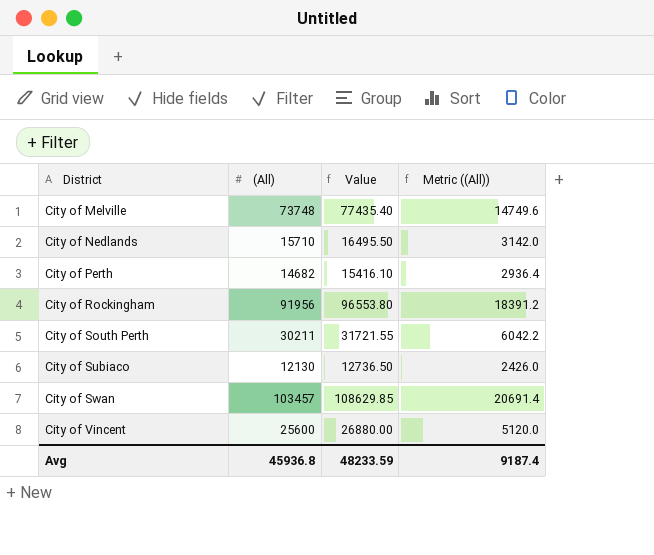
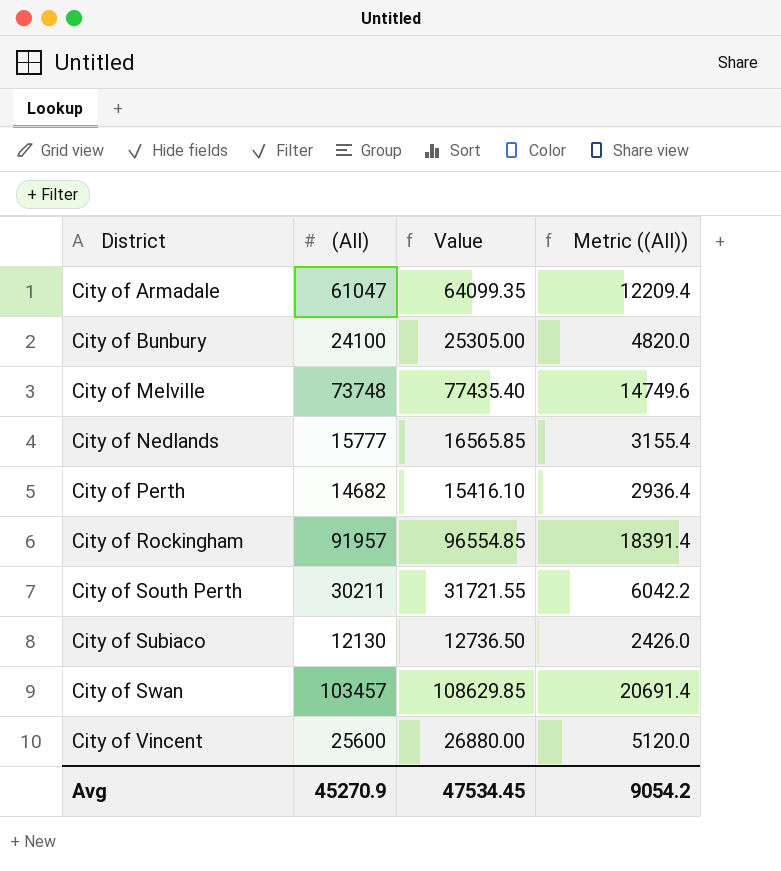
row City of Armadale: none -> 61047 | 64099.35 | 12209.4
row City of Bunbury: none -> 24100 | 25305.00 | 4820.0
City of Nedlands | (All): 15710 -> 15777
City of Nedlands | Value: 16495.50 -> 16565.85
City of Nedlands | Metric ((All)): 3142.0 -> 3155.4
City of Rockingham | (All): 91956 -> 91957
City of Rockingham | Value: 96553.80 -> 96554.85
City of Rockingham | Metric ((All)): 18391.2 -> 18391.4
Avg | (All): 45936.8 -> 45270.9
Avg | Value: 48233.59 -> 47534.45
Avg | Metric ((All)): 9187.4 -> 9054.2

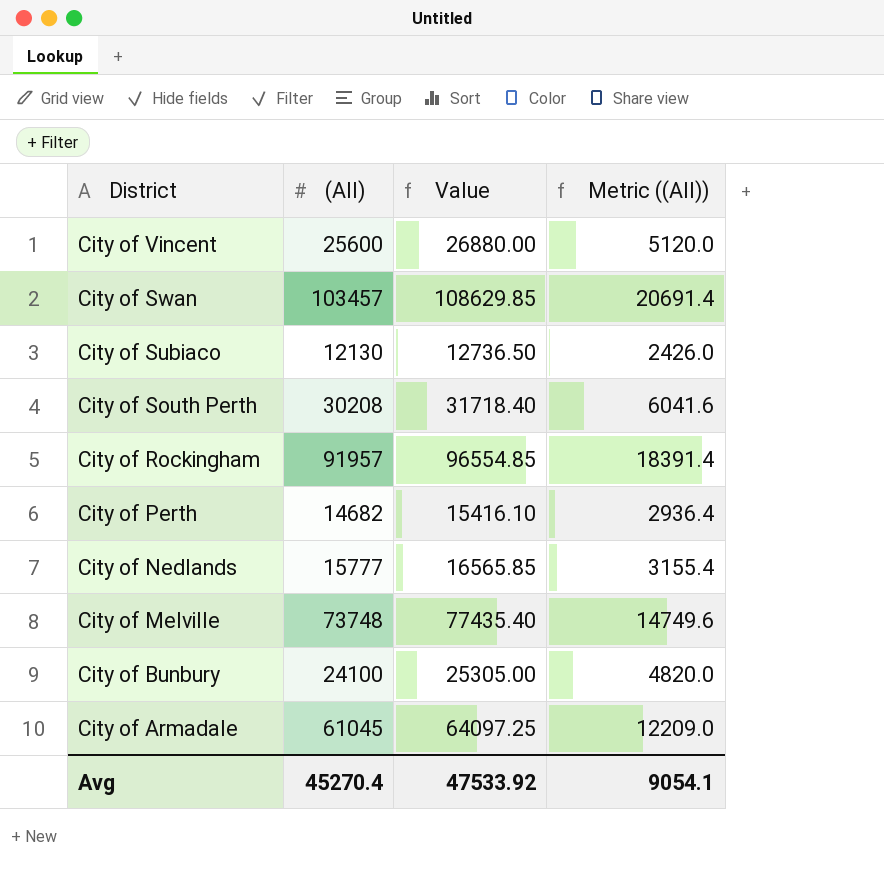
row order: District ascending -> District descending
City of South Perth | (All): 30211 -> 30208
City of South Perth | Value: 31721.55 -> 31718.40
City of South Perth | Metric ((All)): 6042.2 -> 6041.6
City of Armadale | (All): 61047 -> 61045
City of Armadale | Value: 64099.35 -> 64097.25
City of Armadale | Metric ((All)): 12209.4 -> 12209.0
Avg | (All): 45270.9 -> 45270.4
Avg | Value: 47534.45 -> 47533.92
Avg | Metric ((All)): 9054.2 -> 9054.1

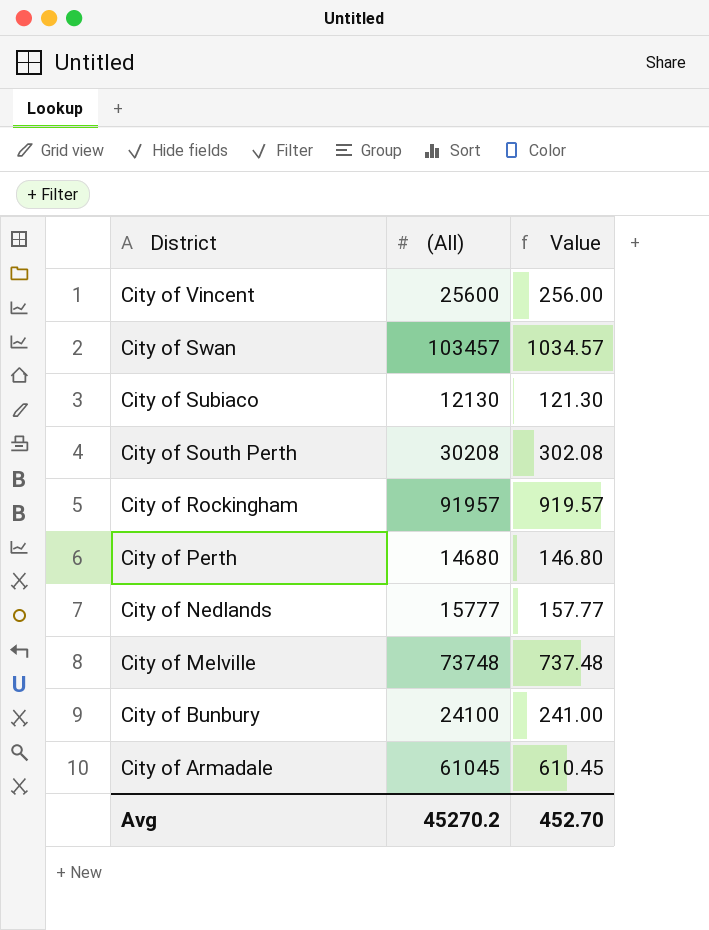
column Metric ((All)) | formula: [(All)] * 0.2 -> none
column Value | formula: [(All)] * 1.05 -> [(All)] * 0.01
City of Perth | (All): 14682 -> 14680
Avg | (All): 45270.4 -> 45270.2
Avg | Value: 47533.92 -> 452.70

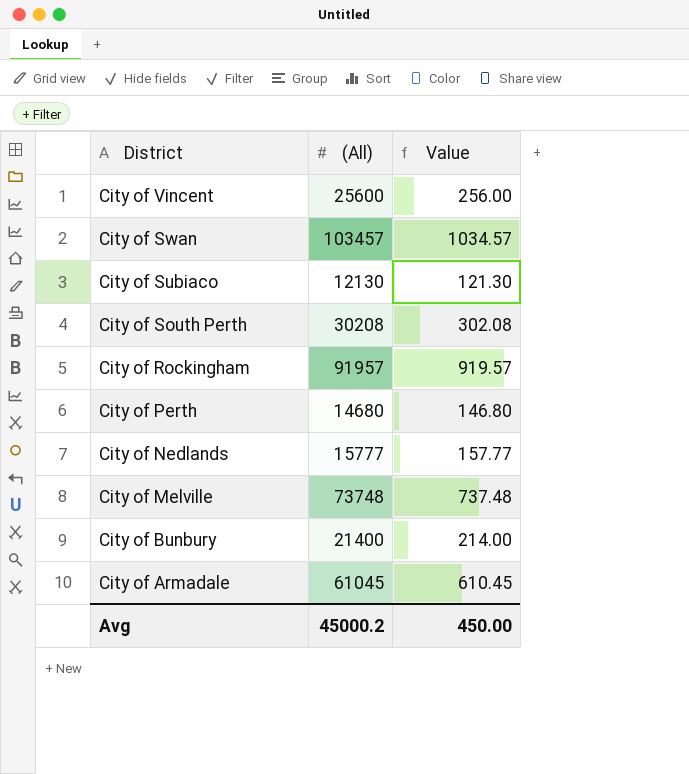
City of Bunbury | (All): 24100 -> 21400
City of Bunbury | Value: 241.00 -> 214.00
Avg | (All): 45270.2 -> 45000.2
Avg | Value: 452.70 -> 450.00

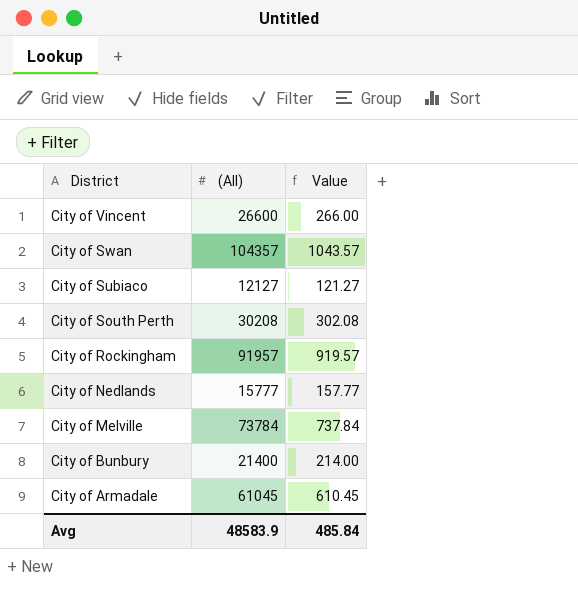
row City of Perth: 14680 | 146.80 -> none
City of Vincent | (All): 25600 -> 26600
City of Vincent | Value: 256.00 -> 266.00
City of Swan | (All): 103457 -> 104357
City of Swan | Value: 1034.57 -> 1043.57
City of Subiaco | (All): 12130 -> 12127
City of Subiaco | Value: 121.30 -> 121.27
City of Melville | (All): 73748 -> 73784
City of Melville | Value: 737.48 -> 737.84
Avg | (All): 45000.2 -> 48583.9
Avg | Value: 450.00 -> 485.84

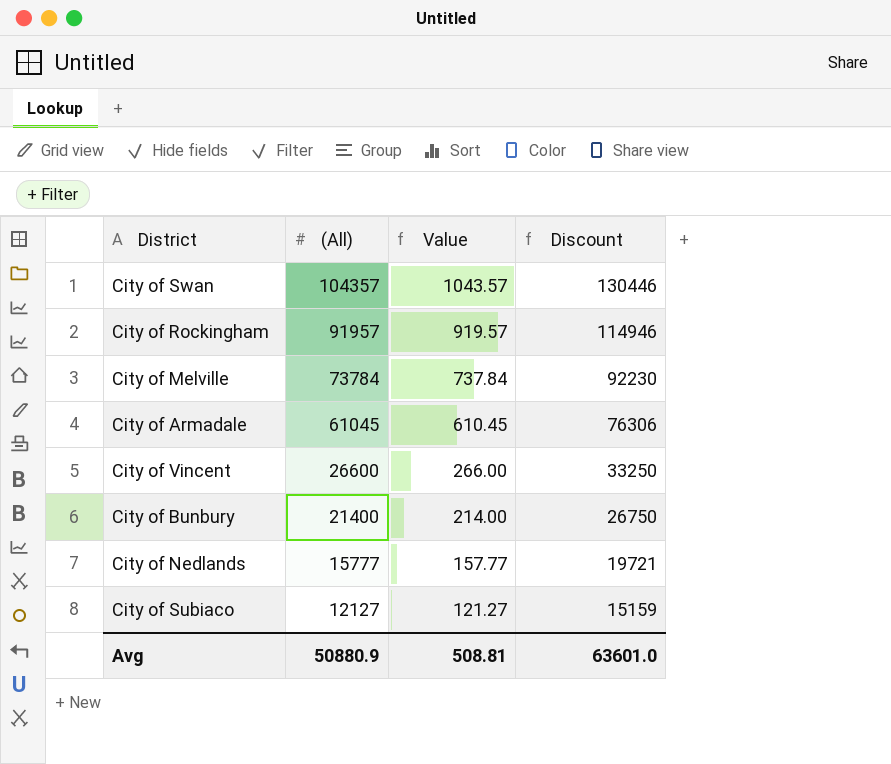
row order: District descending -> (All) descending
column Discount | formula: none -> [(All)] * 1.25
row City of South Perth: 30208 | 302.08 -> none
Avg | (All): 48583.9 -> 50880.9
Avg | Value: 485.84 -> 508.81

